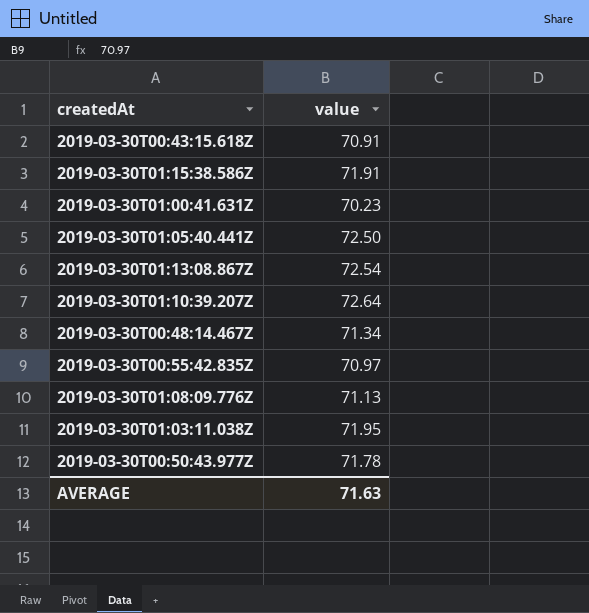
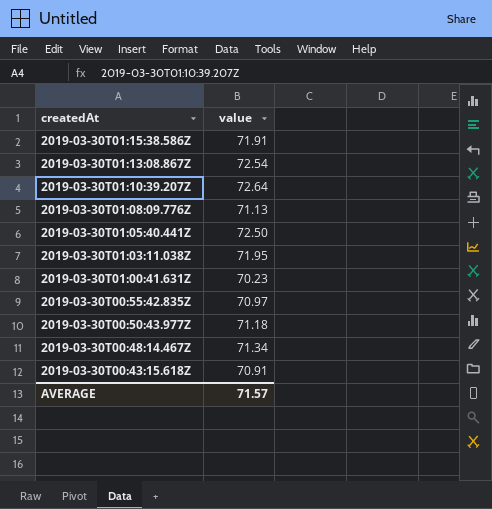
row order: none -> createdAt descending
2019-03-30T00:50:43.977Z | value: 71.78 -> 71.18
AVERAGE | value: 71.63 -> 71.57

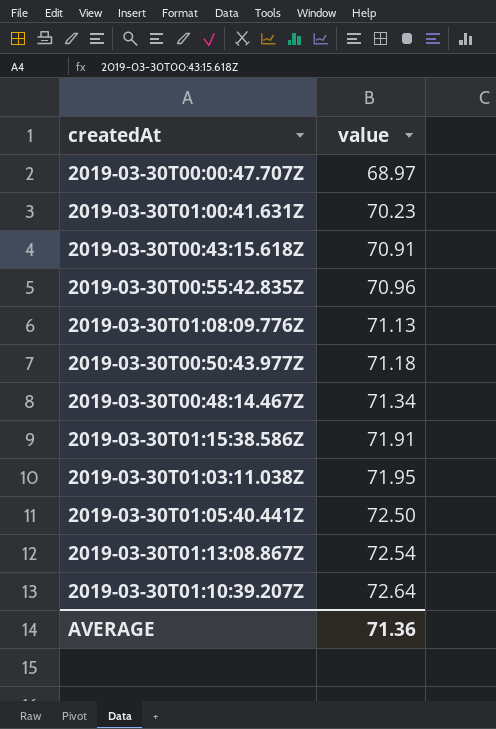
row order: createdAt descending -> value ascending
row 2019-03-30T00:00:47.707Z: none -> 68.97
2019-03-30T00:55:42.835Z | value: 70.97 -> 70.96
AVERAGE | value: 71.57 -> 71.36

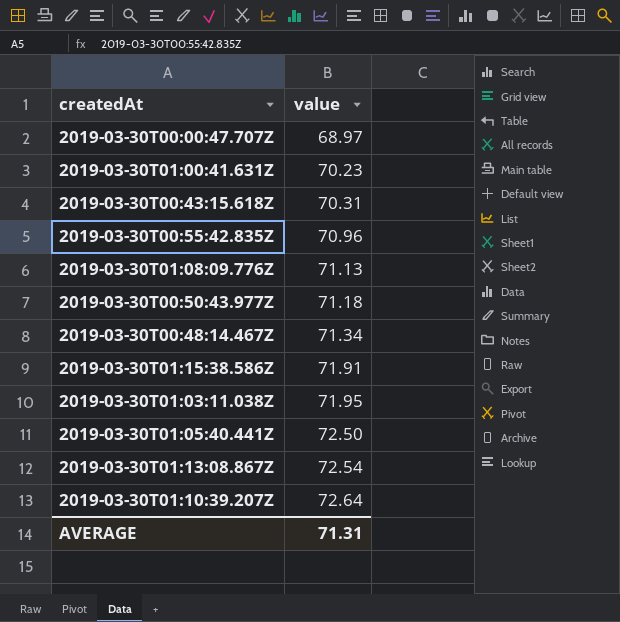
2019-03-30T00:43:15.618Z | value: 70.91 -> 70.31
AVERAGE | value: 71.36 -> 71.31

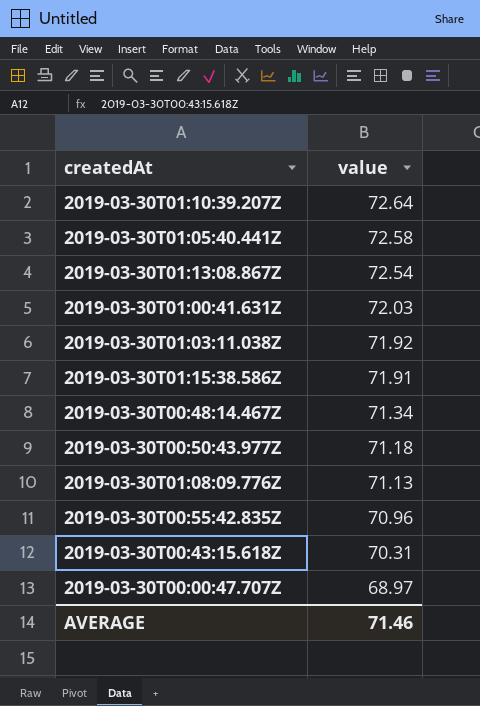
row order: value ascending -> value descending
2019-03-30T01:05:40.441Z | value: 72.50 -> 72.58
2019-03-30T01:00:41.631Z | value: 70.23 -> 72.03
2019-03-30T01:03:11.038Z | value: 71.95 -> 71.92
AVERAGE | value: 71.31 -> 71.46

